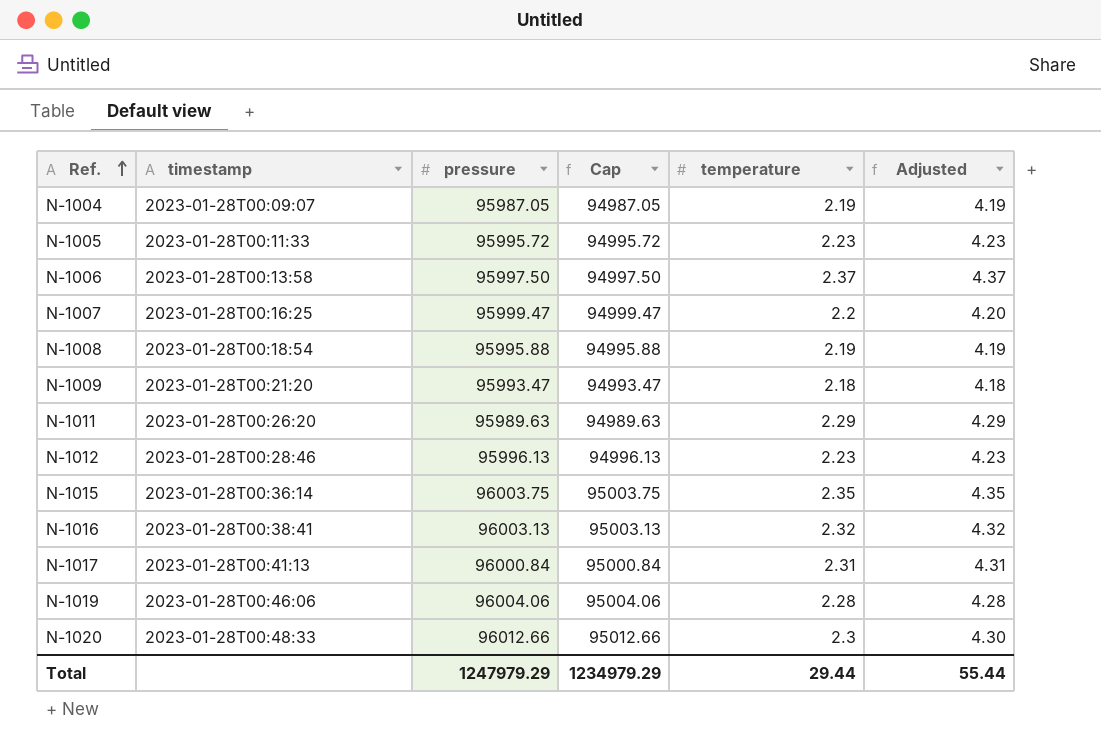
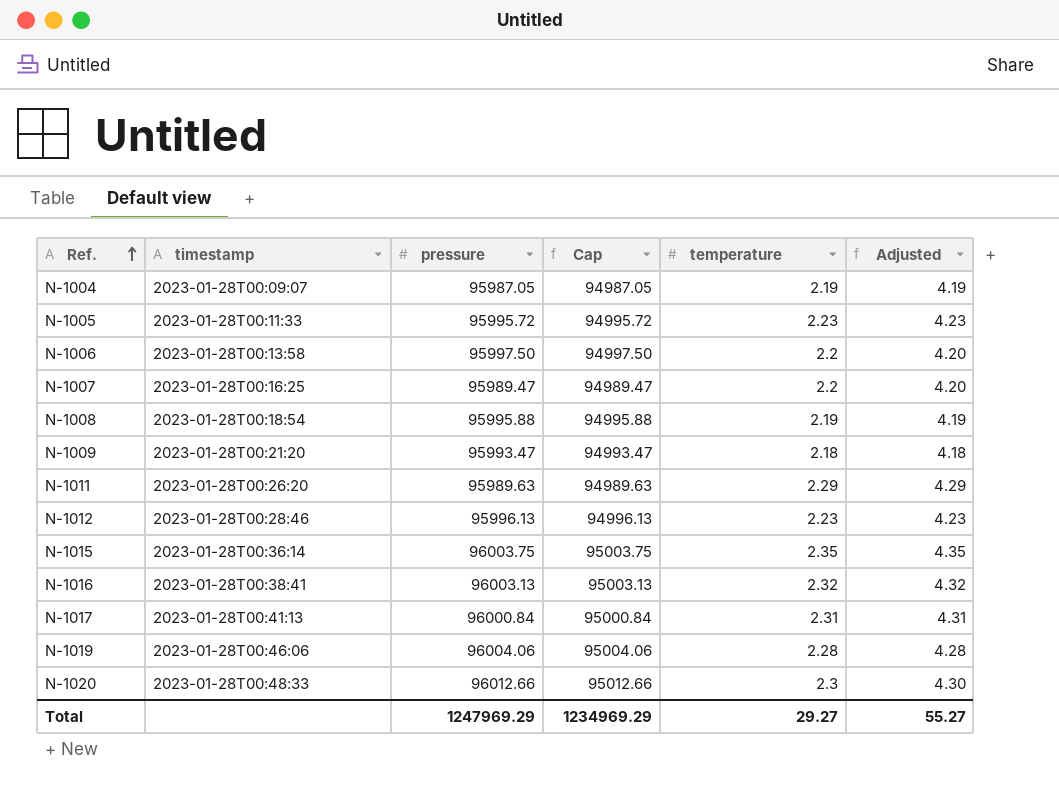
N-1006 | temperature: 2.37 -> 2.2
N-1006 | Adjusted: 4.37 -> 4.20
N-1007 | pressure: 95999.47 -> 95989.47
N-1007 | Cap: 94999.47 -> 94989.47
Total | pressure: 1247979.29 -> 1247969.29
Total | Cap: 1234979.29 -> 1234969.29
Total | temperature: 29.44 -> 29.27
Total | Adjusted: 55.44 -> 55.27

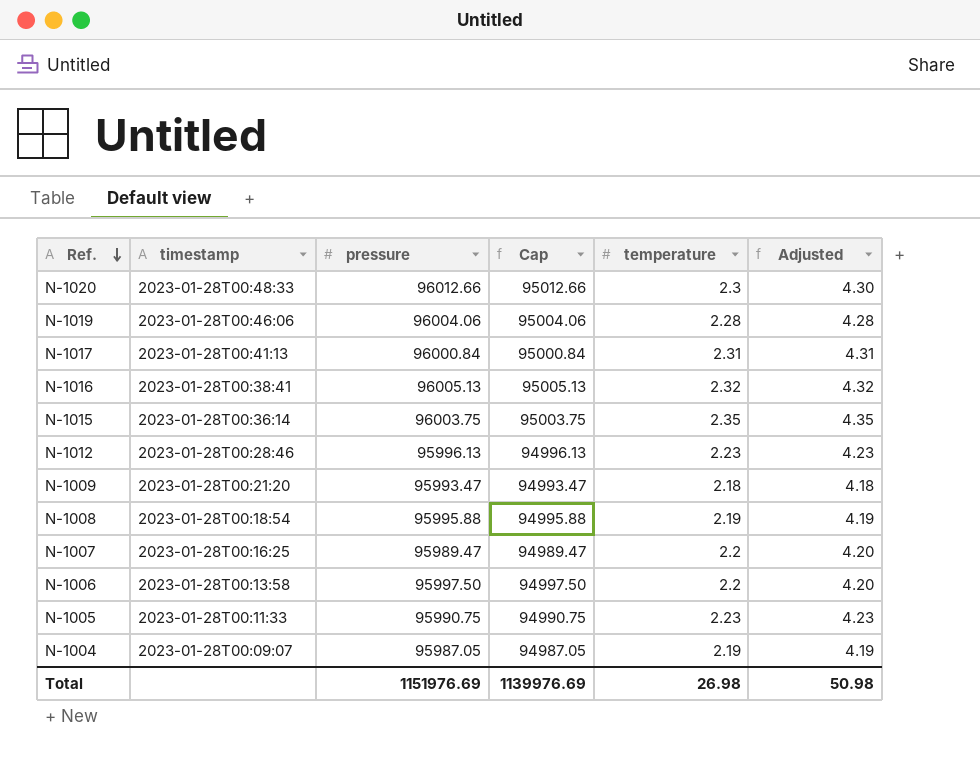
row order: Ref. ascending -> Ref. descending
row N-1011: 2023-01-28T00:26:20 | 95989.63 | 94989.63 | 2.29 | 4.29 -> none
N-1016 | pressure: 96003.13 -> 96005.13
N-1016 | Cap: 95003.13 -> 95005.13
N-1005 | pressure: 95995.72 -> 95990.75
N-1005 | Cap: 94995.72 -> 94990.75
Total | pressure: 1247969.29 -> 1151976.69
Total | Cap: 1234969.29 -> 1139976.69
Total | temperature: 29.27 -> 26.98
Total | Adjusted: 55.27 -> 50.98

